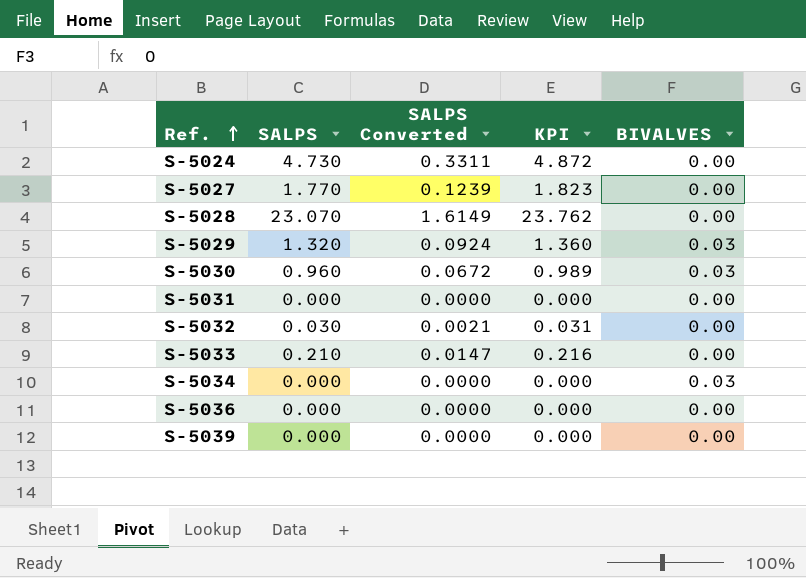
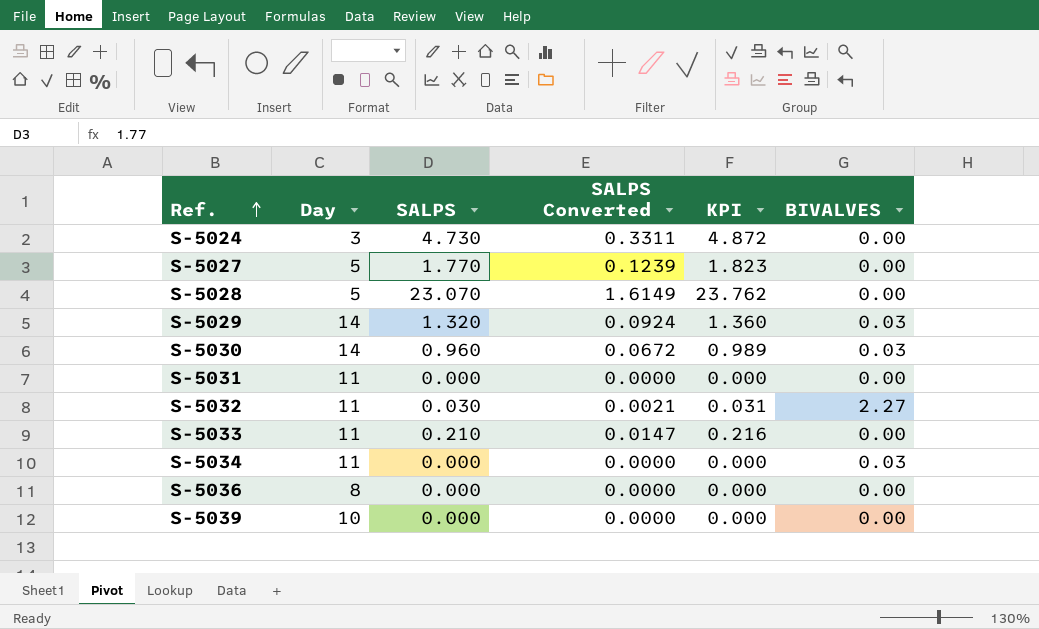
column Day | position: none -> 2
S-5032 | BIVALVES: 0.00 -> 2.27

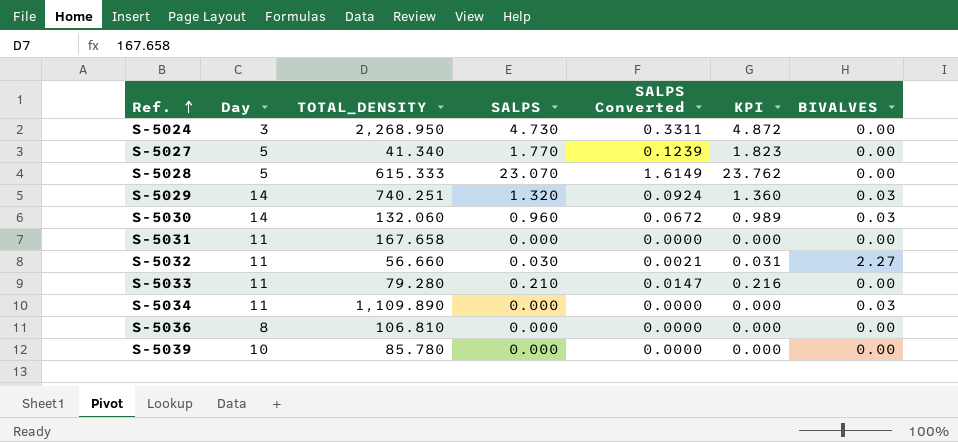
column TOTAL_DENSITY | position: none -> 3

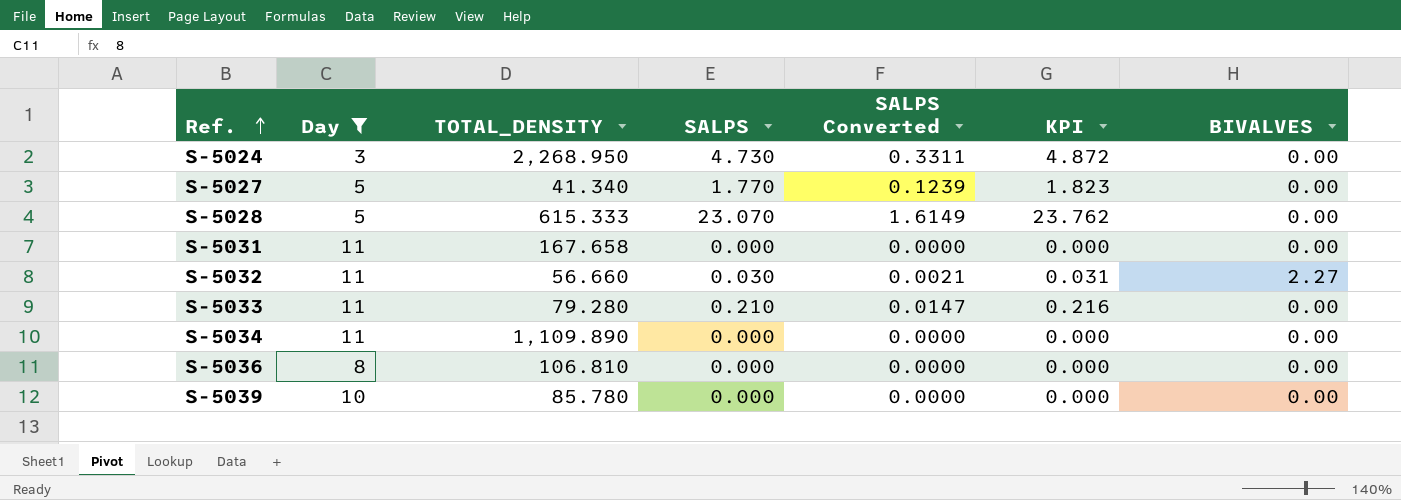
filter: none -> Day != 14
S-5034 | BIVALVES: 0.03 -> 0.00

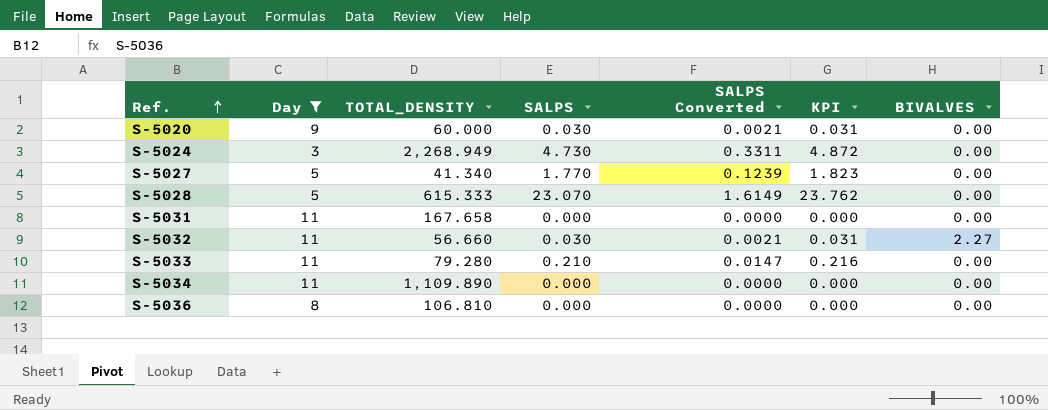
row S-5039: 10 | 85.780 | 0.000 | 0.0000 | 0.000 | 0.00 -> none
row S-5020: none -> 9 | 60.000 | 0.030 | 0.0021 | 0.031 | 0.00
S-5024 | TOTAL_DENSITY: 2,268.950 -> 2,268.949

